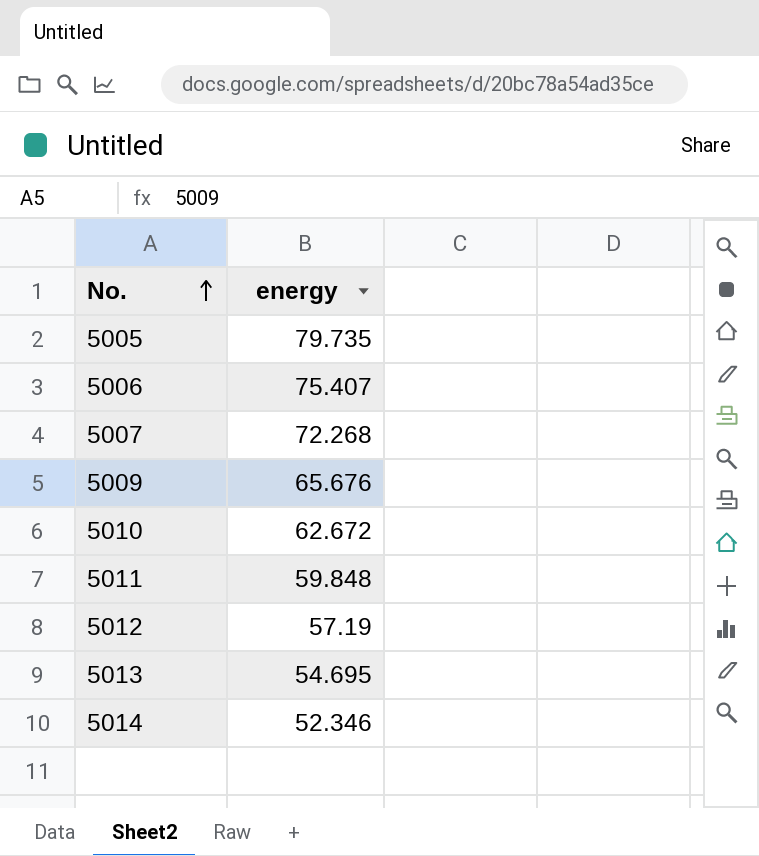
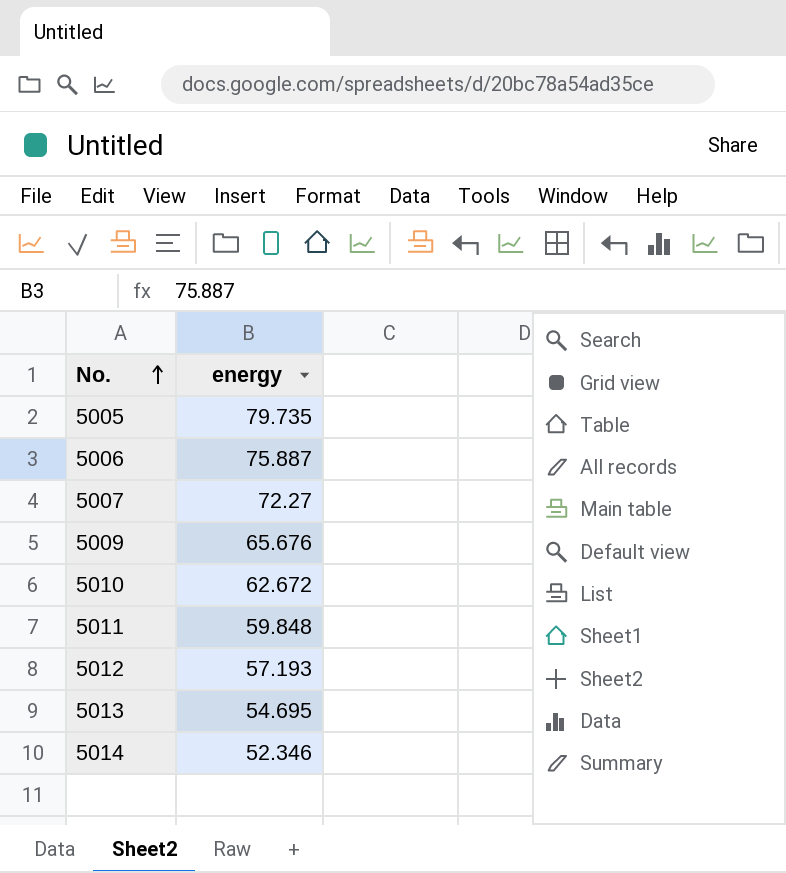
5006 | energy: 75.407 -> 75.887
5007 | energy: 72.268 -> 72.27
5012 | energy: 57.19 -> 57.193

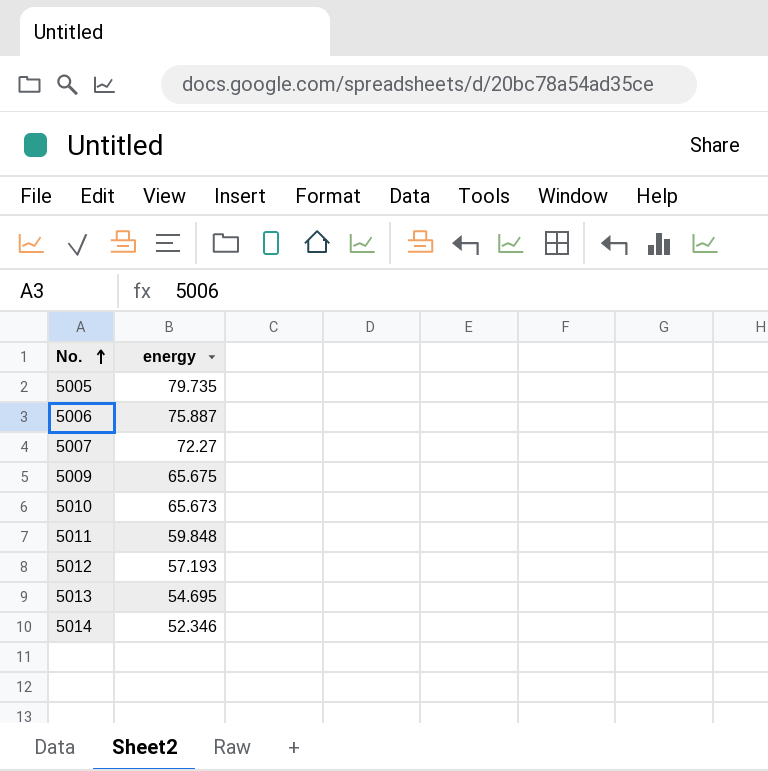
5009 | energy: 65.676 -> 65.675
5010 | energy: 62.672 -> 65.673

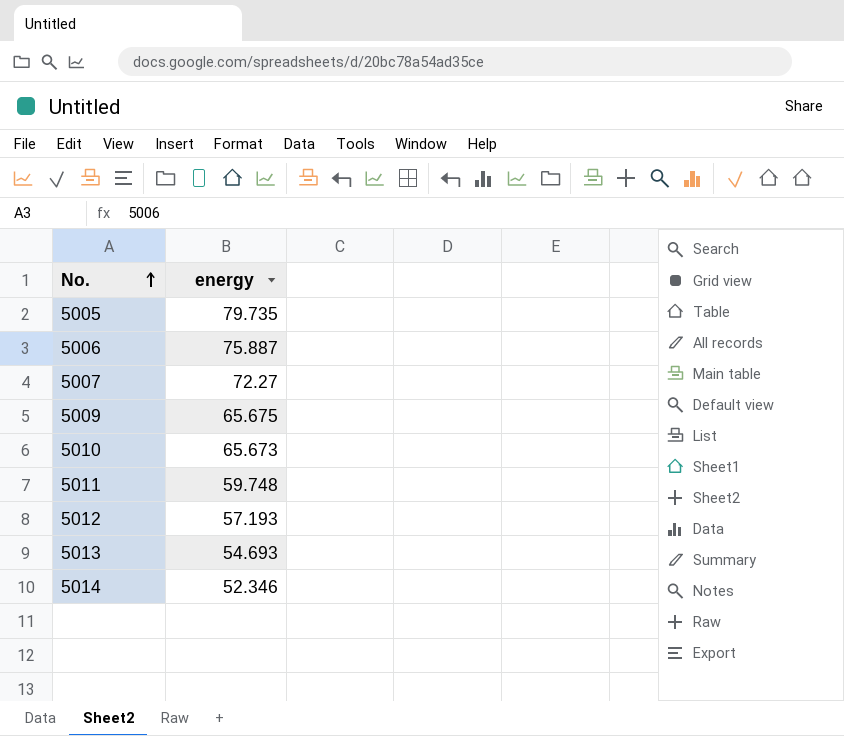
5011 | energy: 59.848 -> 59.748
5013 | energy: 54.695 -> 54.693

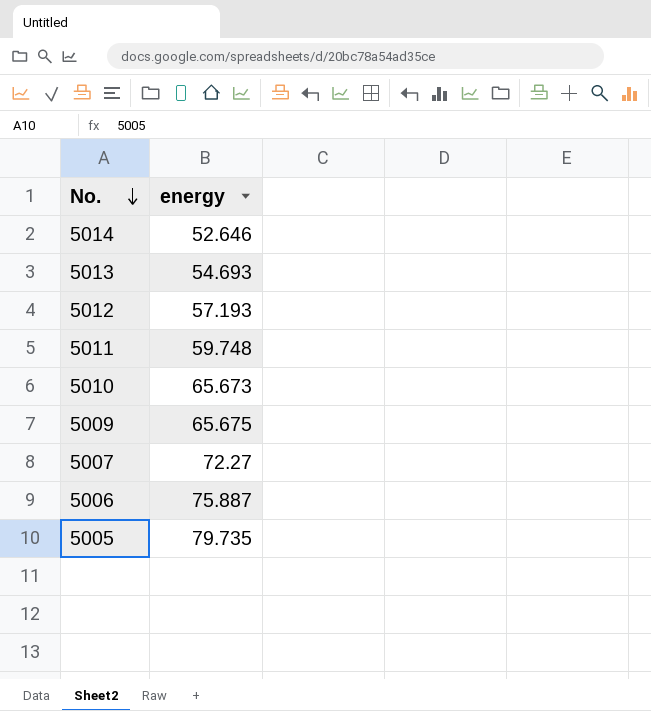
row order: No. ascending -> No. descending
5014 | energy: 52.346 -> 52.646

